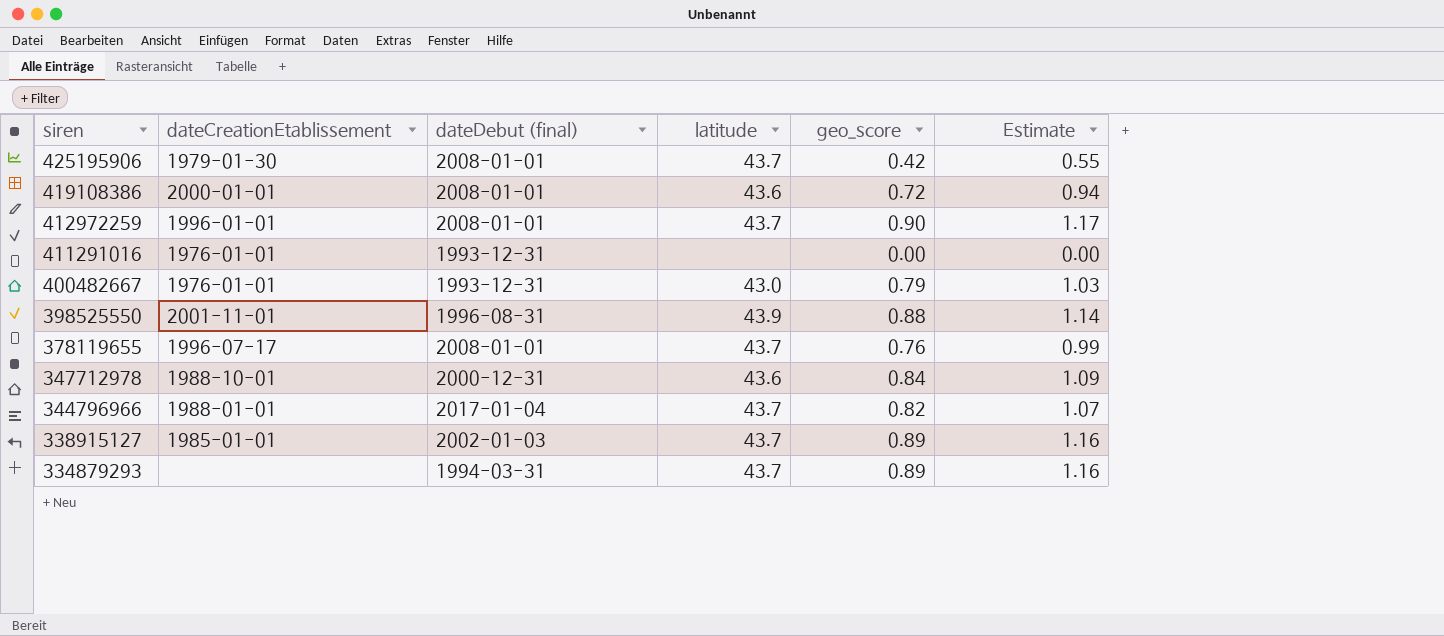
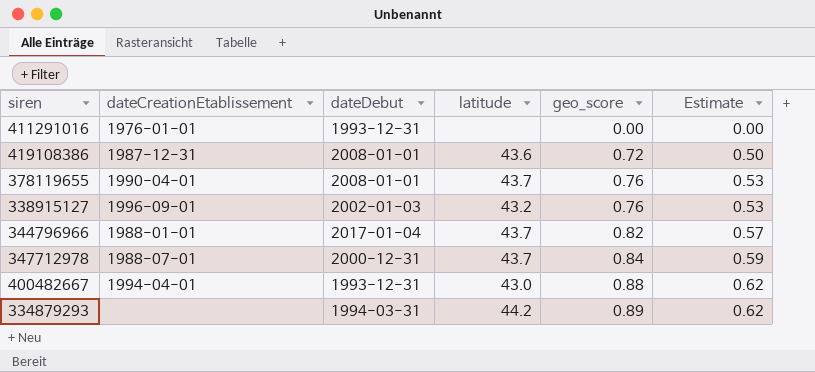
row order: siren descending -> geo_score ascending
column name: dateDebut (final) -> dateDebut
column Estimate | formula: [geo_score] * 1.3 -> [geo_score] * 0.7
row 425195906: 1979-01-30 | 2008-01-01 | 43.7 | 0.42 | 0.55 -> none
row 412972259: 1996-01-01 | 2008-01-01 | 43.7 | 0.90 | 1.17 -> none
row 398525550: 2001-11-01 | 1996-08-31 | 43.9 | 0.88 | 1.14 -> none
419108386 | dateCreationEtablissement: 2000-01-01 -> 1987-12-31
378119655 | dateCreationEtablissement: 1996-07-17 -> 1990-04-01
338915127 | dateCreationEtablissement: 1985-01-01 -> 1996-09-01
338915127 | latitude: 43.7 -> 43.2
338915127 | geo_score: 0.89 -> 0.76
347712978 | dateCreationEtablissement: 1988-10-01 -> 1988-07-01
347712978 | latitude: 43.6 -> 43.7
400482667 | dateCreationEtablissement: 1976-01-01 -> 1994-04-01
400482667 | geo_score: 0.79 -> 0.88
334879293 | latitude: 43.7 -> 44.2

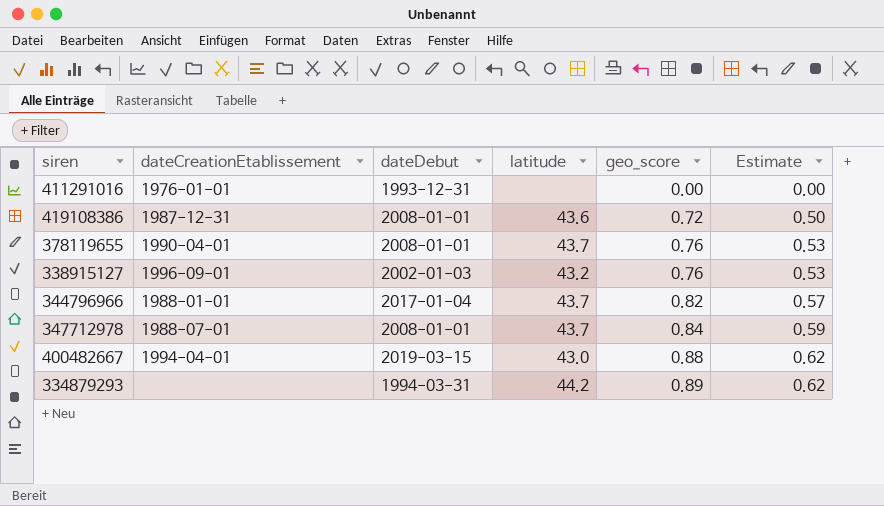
347712978 | dateDebut: 2000-12-31 -> 2008-01-01
400482667 | dateDebut: 1993-12-31 -> 2019-03-15

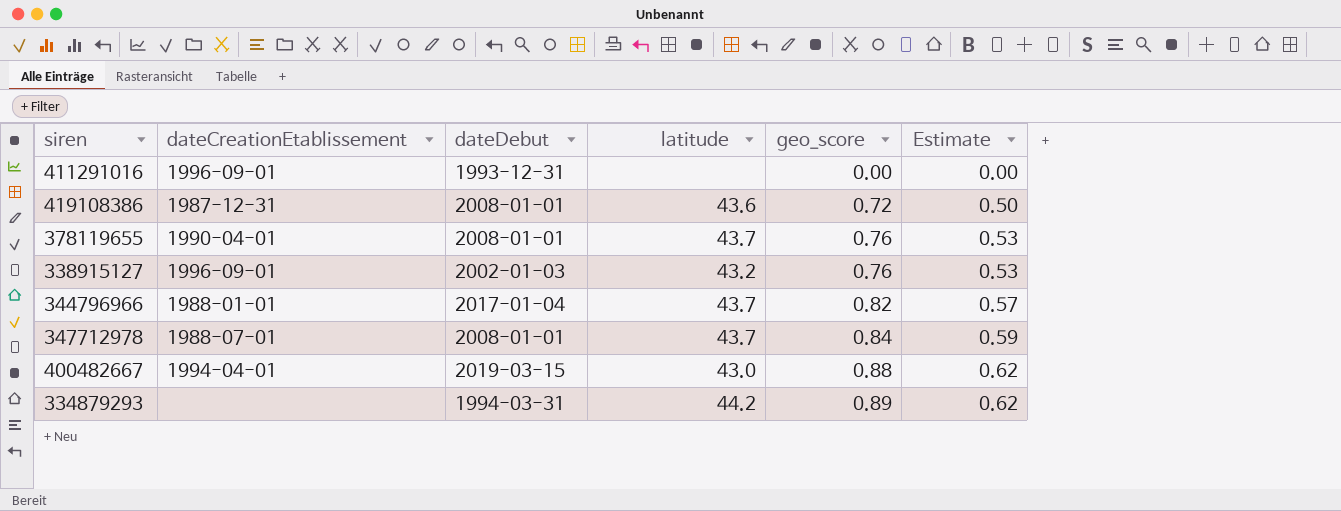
411291016 | dateCreationEtablissement: 1976-01-01 -> 1996-09-01

